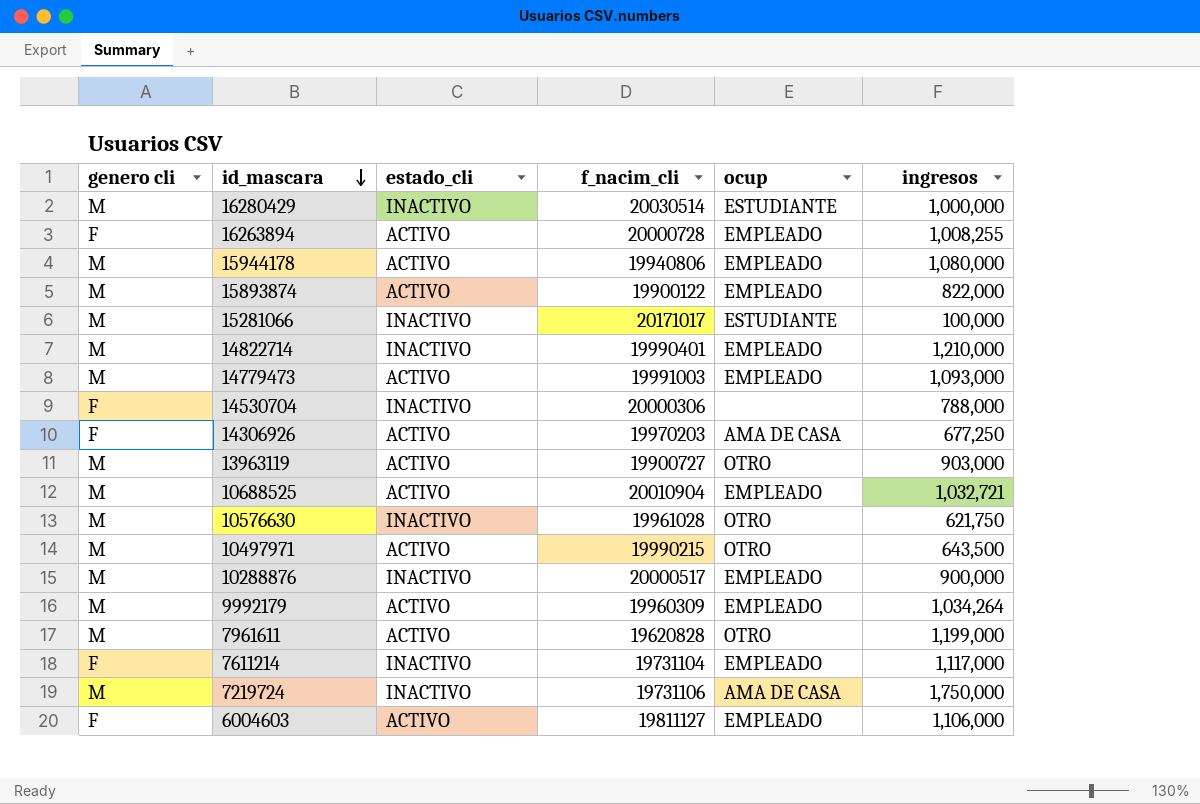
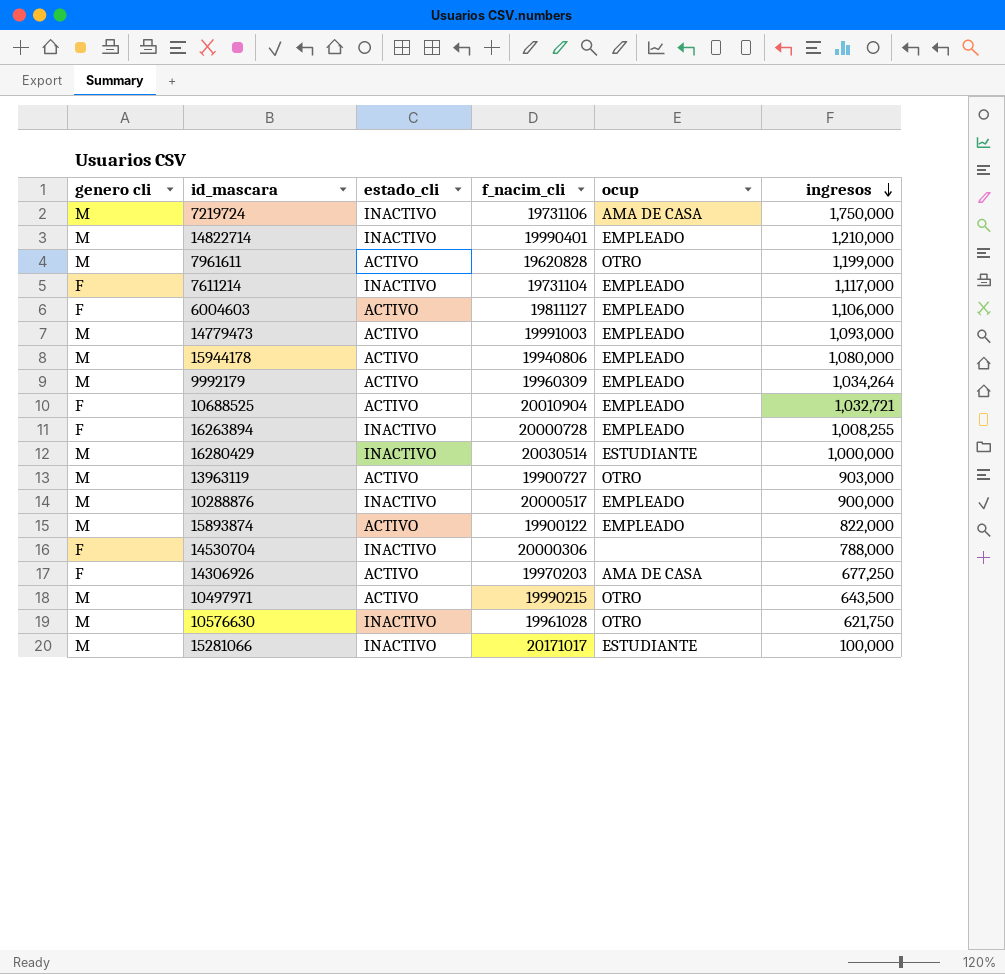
row order: id_mascara descending -> ingresos descending
10688525 | genero cli: M -> F
16263894 | estado_cli: ACTIVO -> INACTIVO

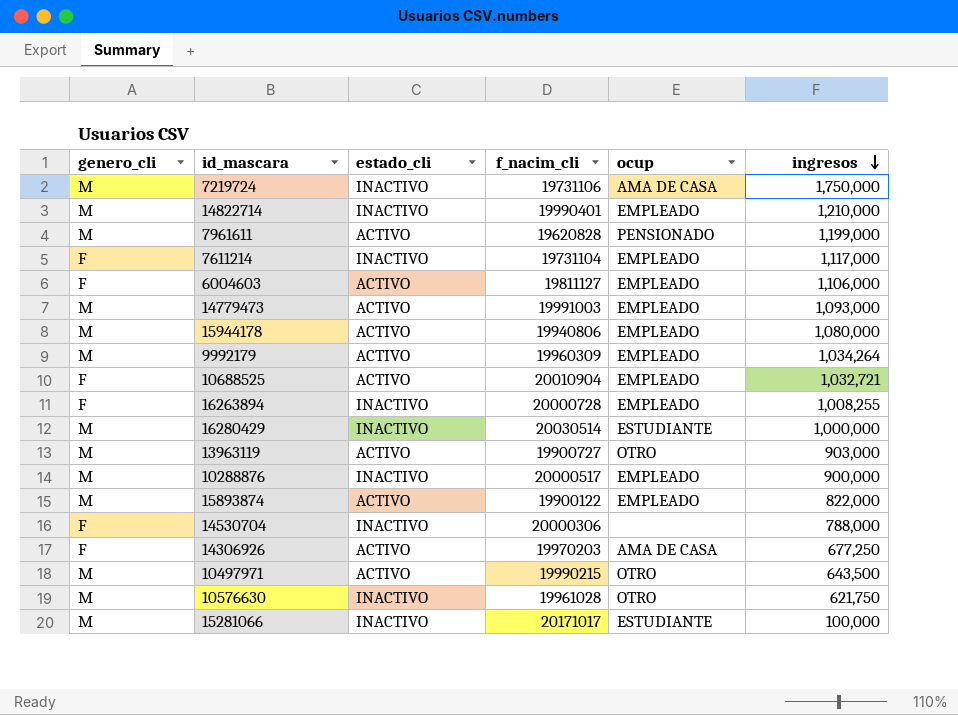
column name: genero cli -> genero_cli
7961611 | ocup: OTRO -> PENSIONADO

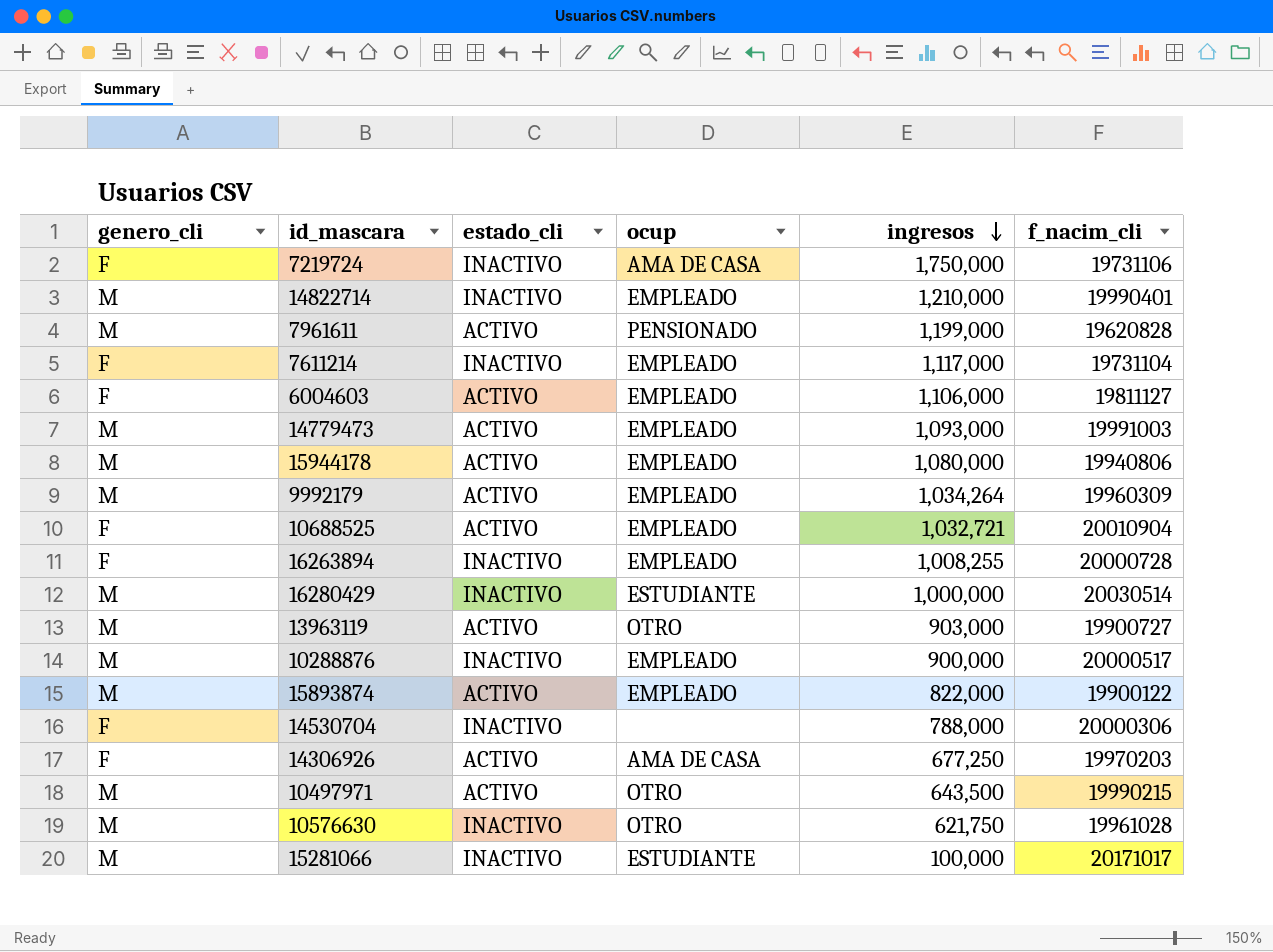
column f_nacim_cli | position: 4 -> 6
7219724 | genero_cli: M -> F

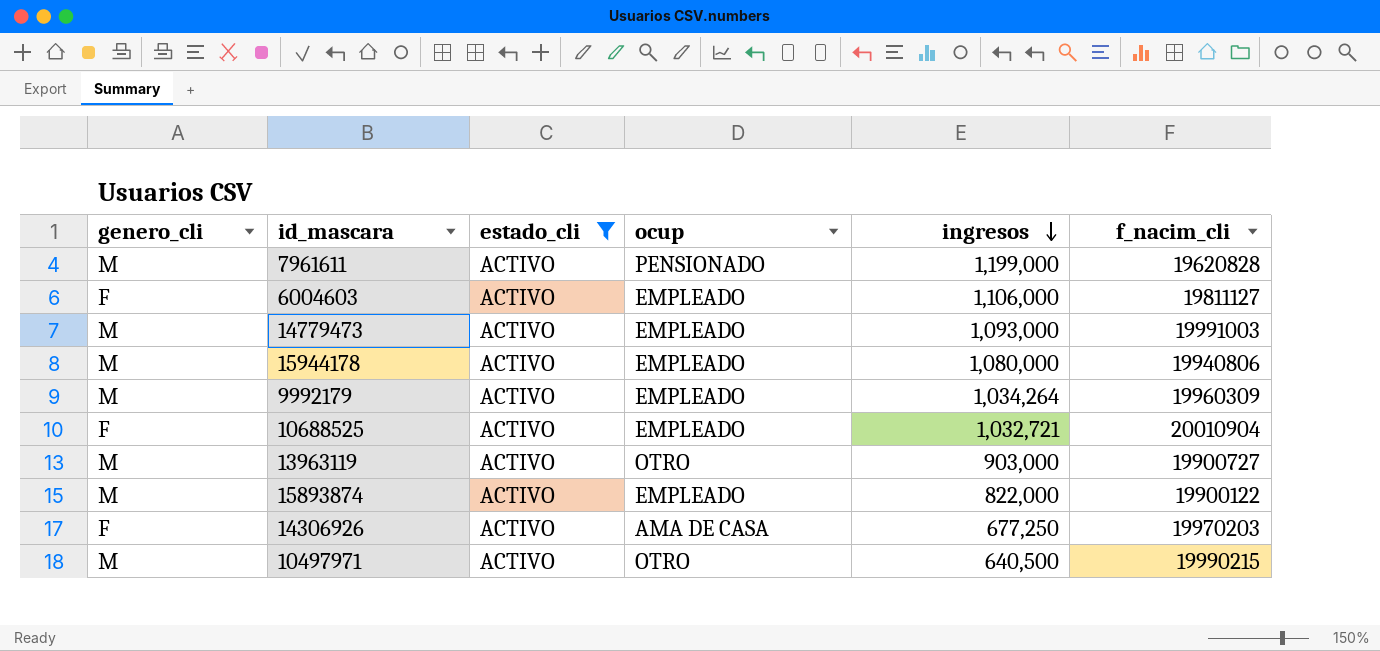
filter: none -> estado_cli = ACTIVO
10497971 | ingresos: 643,500 -> 640,500

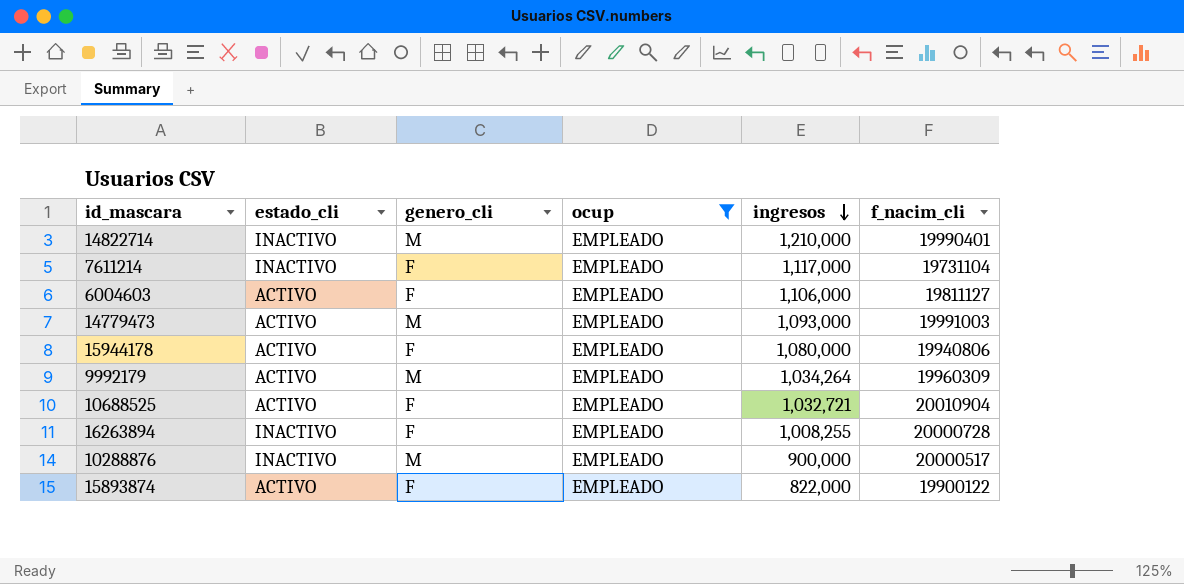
filter: estado_cli = ACTIVO -> ocup = EMPLEADO
column genero_cli | position: 1 -> 3
15944178 | genero_cli: M -> F
15893874 | genero_cli: M -> F

